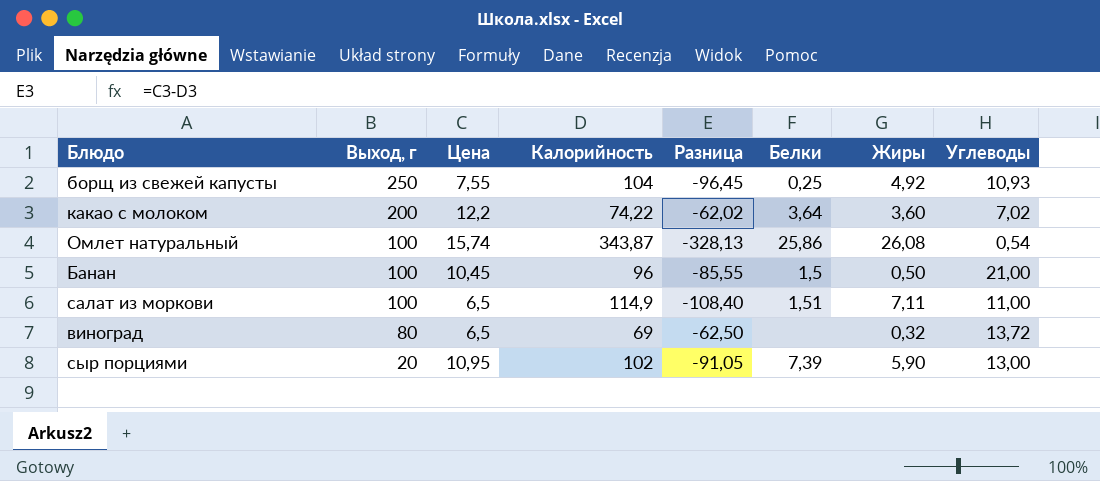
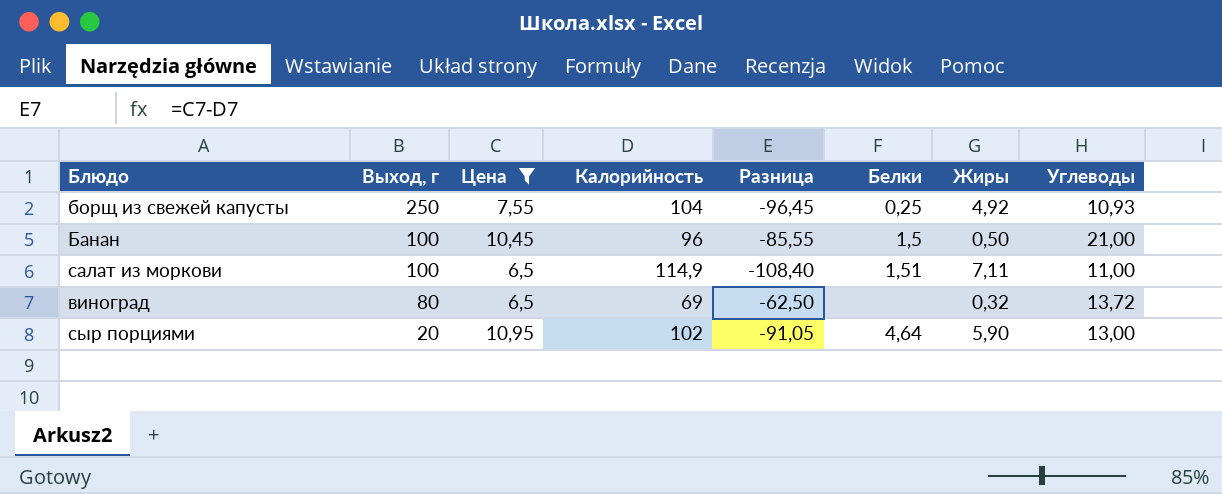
filter: none -> Цена <= 10,95
сыр порциями | Белки: 7,39 -> 4,64

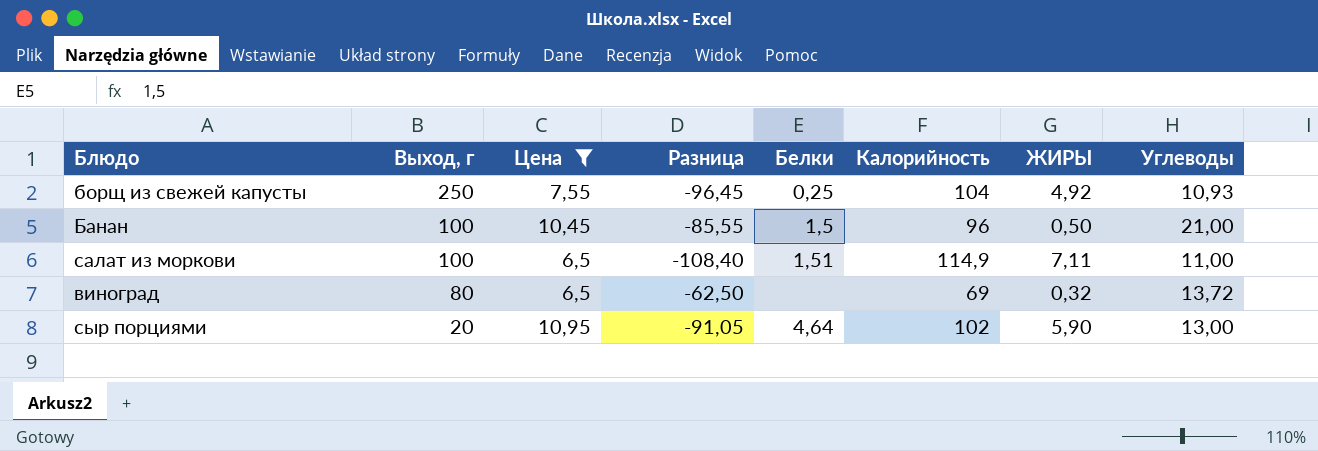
column Калорийность | position: 4 -> 6
column name: Жиры -> ЖИРЫ

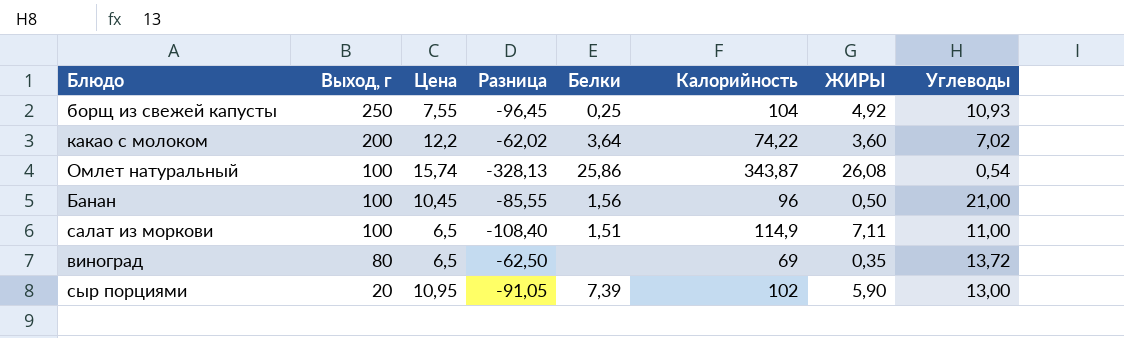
filter: Цена <= 10,95 -> none
Банан | Белки: 1,5 -> 1,56
виноград | ЖИРЫ: 0,32 -> 0,35
сыр порциями | Белки: 4,64 -> 7,39

